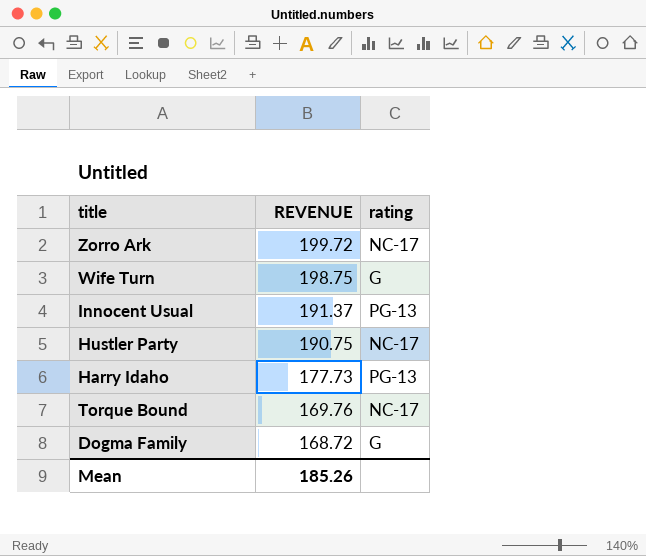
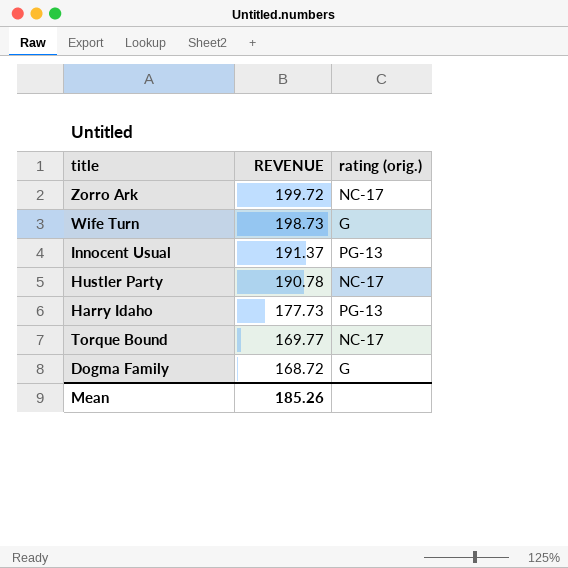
column name: rating -> rating (orig.)
Wife Turn | REVENUE: 198.75 -> 198.73
Hustler Party | REVENUE: 190.75 -> 190.78
Torque Bound | REVENUE: 169.76 -> 169.77

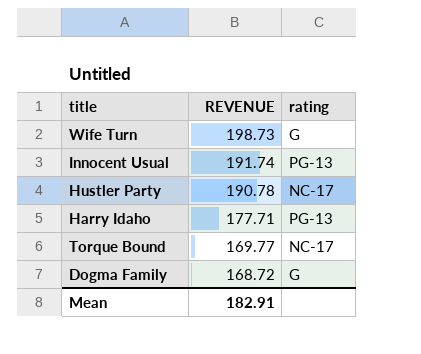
column name: rating (orig.) -> rating
row Zorro Ark: 199.72 | NC-17 -> none
Innocent Usual | REVENUE: 191.37 -> 191.74
Harry Idaho | REVENUE: 177.73 -> 177.71
Mean | REVENUE: 185.26 -> 182.91

